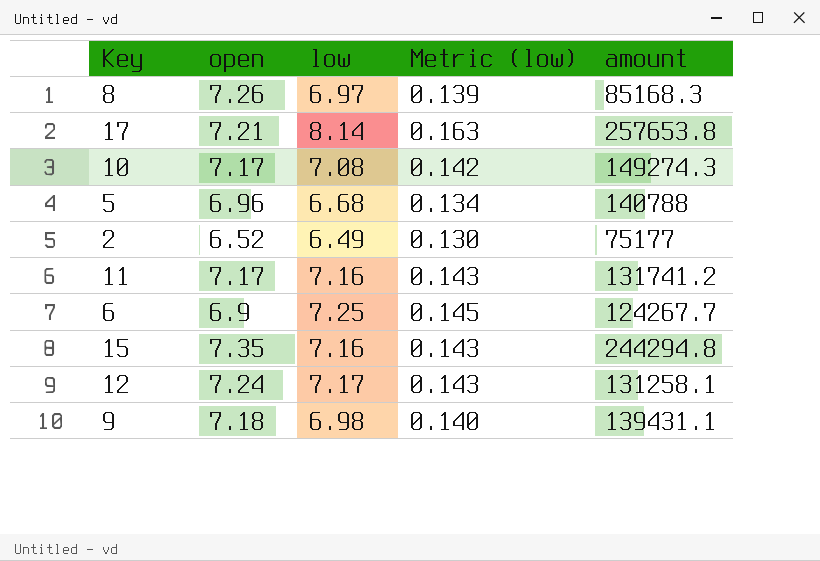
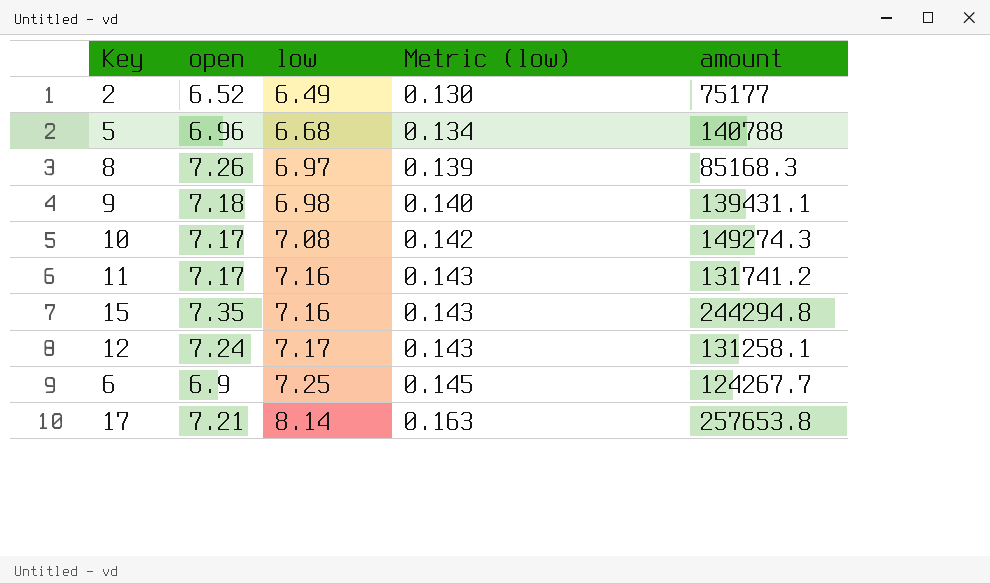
row order: none -> low ascending

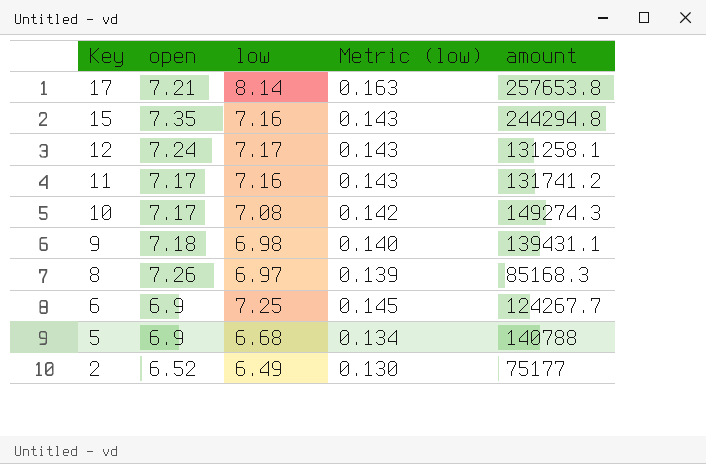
row order: low ascending -> Key descending
5 | open: 6.96 -> 6.9

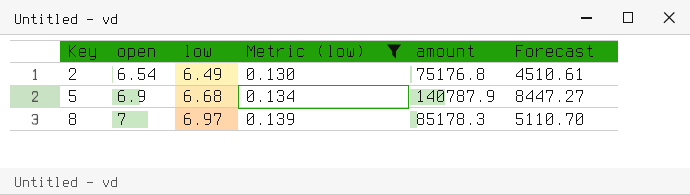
filter: none -> Metric (low) <= 0.139
row order: Key descending -> Key ascending
column Forecast | formula: none -> [amount] * 0.06
2 | open: 6.52 -> 6.54
2 | amount: 75177 -> 75176.8
5 | amount: 140788 -> 140787.9
8 | open: 7.26 -> 7
8 | amount: 85168.3 -> 85178.3

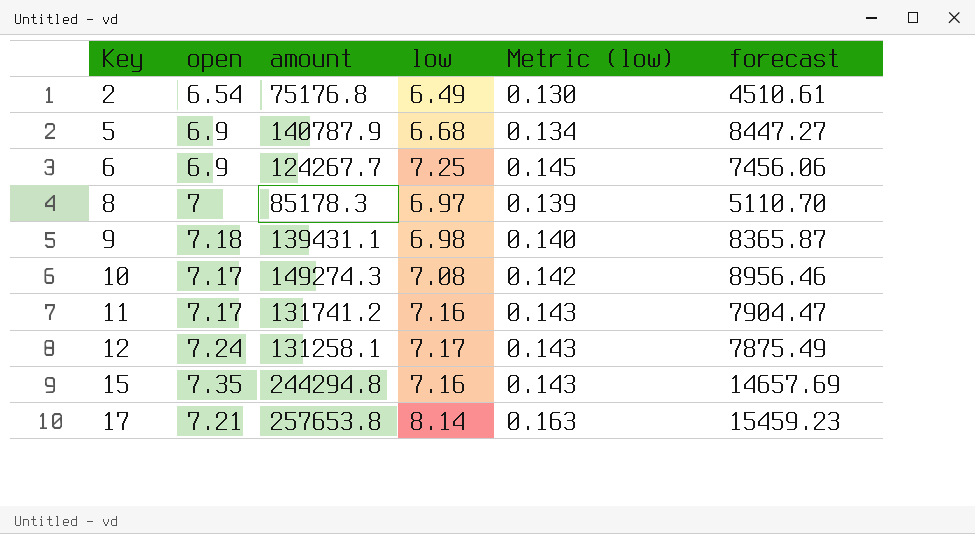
filter: Metric (low) <= 0.139 -> none
column amount | position: 5 -> 3
column name: Forecast -> forecast

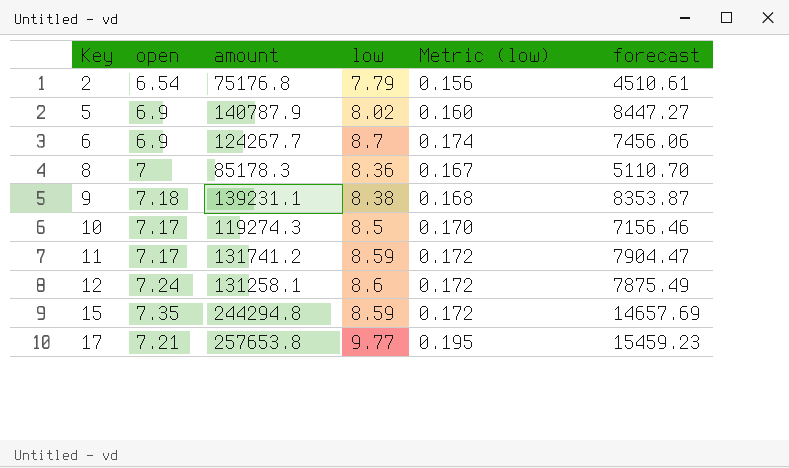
2 | low: 6.49 -> 7.79
2 | Metric (low): 0.130 -> 0.156
5 | low: 6.68 -> 8.02
5 | Metric (low): 0.134 -> 0.160
6 | low: 7.25 -> 8.7
6 | Metric (low): 0.145 -> 0.174
8 | low: 6.97 -> 8.36
8 | Metric (low): 0.139 -> 0.167
9 | amount: 139431.1 -> 139231.1
9 | low: 6.98 -> 8.38
9 | Metric (low): 0.140 -> 0.168
9 | forecast: 8365.87 -> 8353.87
10 | amount: 149274.3 -> 119274.3
10 | low: 7.08 -> 8.5
10 | Metric (low): 0.142 -> 0.170
10 | forecast: 8956.46 -> 7156.46
11 | low: 7.16 -> 8.59
11 | Metric (low): 0.143 -> 0.172
12 | low: 7.17 -> 8.6
12 | Metric (low): 0.143 -> 0.172
15 | low: 7.16 -> 8.59
15 | Metric (low): 0.143 -> 0.172
17 | low: 8.14 -> 9.77
17 | Metric (low): 0.163 -> 0.195

